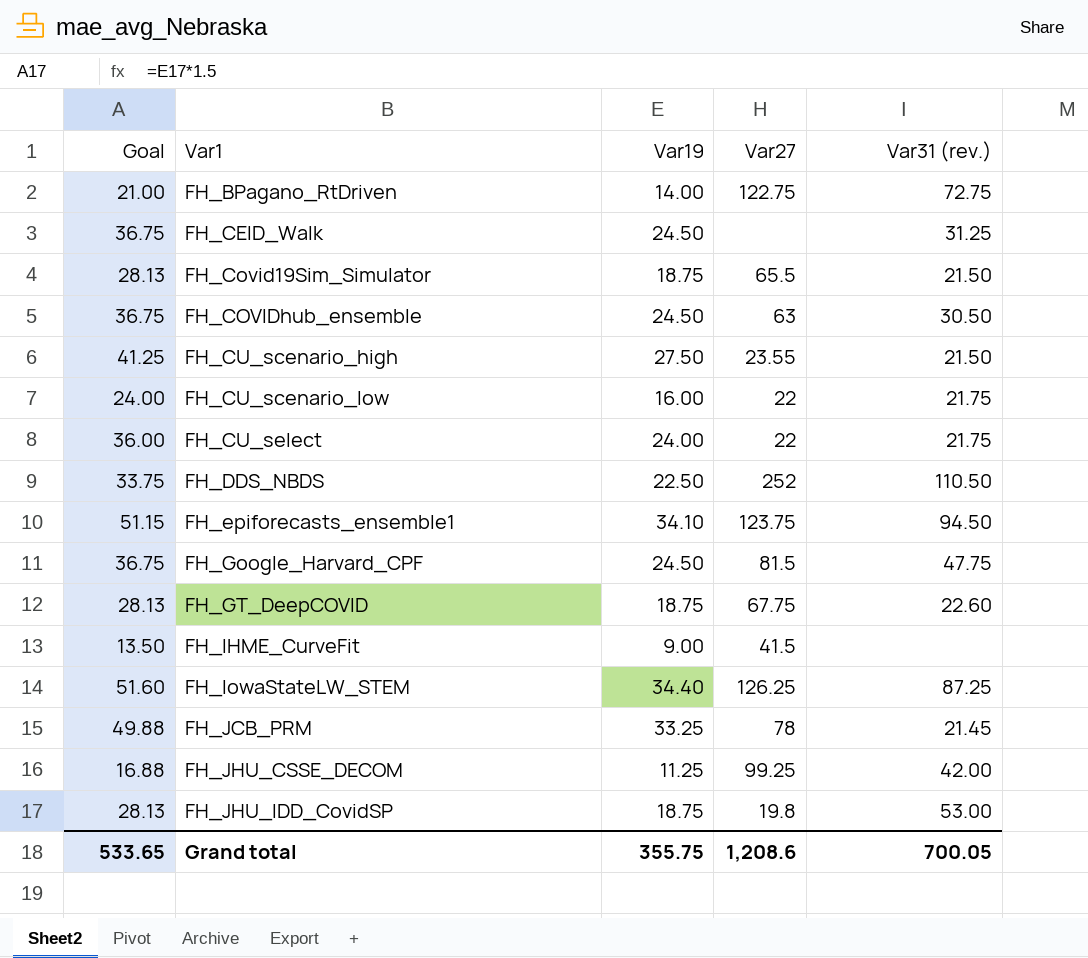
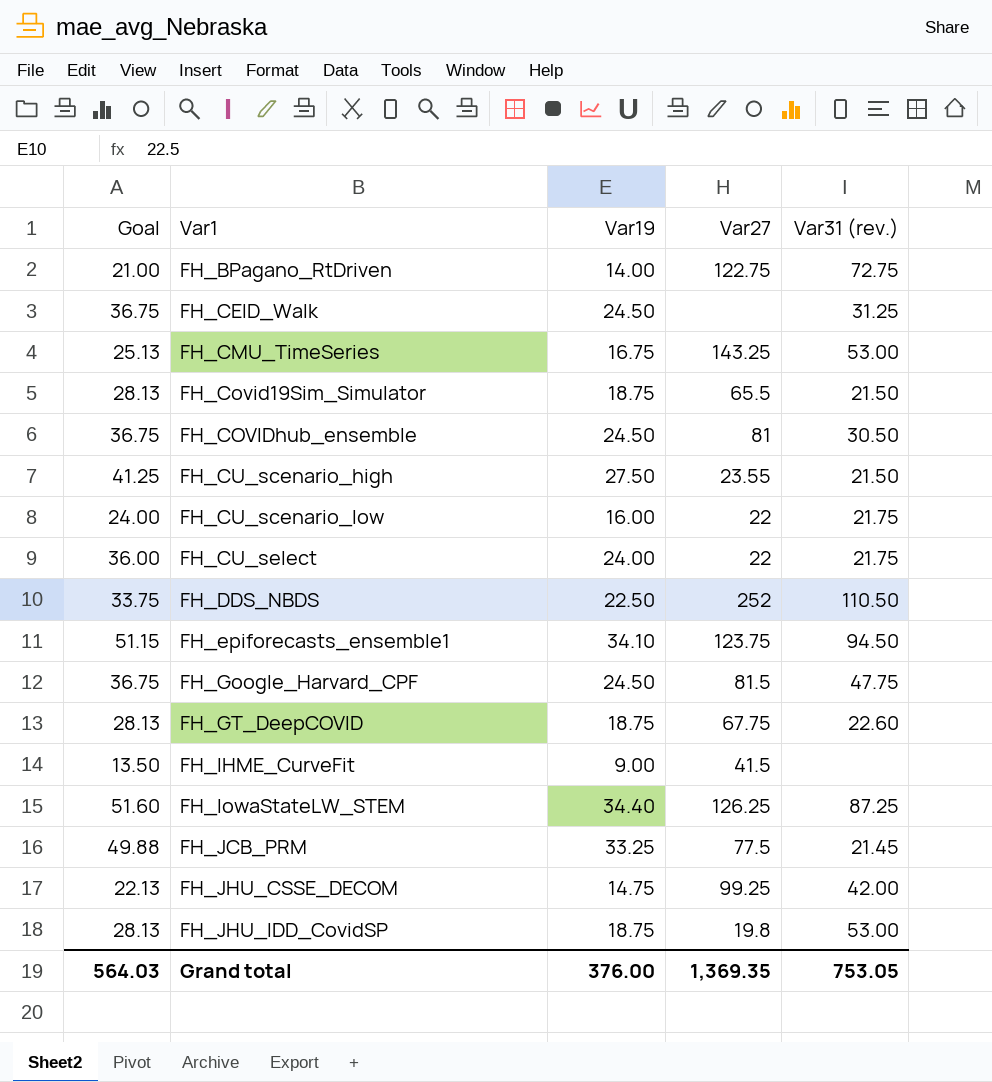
row FH_CMU_TimeSeries: none -> 25.13 | 16.75 | 143.25 | 53.00
FH_COVIDhub_ensemble | Var27: 63 -> 81
FH_JCB_PRM | Var27: 78 -> 77.5
FH_JHU_CSSE_DECOM | Goal: 16.88 -> 22.13
FH_JHU_CSSE_DECOM | Var19: 11.25 -> 14.75
Grand total | Goal: 533.65 -> 564.03
Grand total | Var19: 355.75 -> 376.00
Grand total | Var27: 1,208.6 -> 1,369.35
Grand total | Var31 (rev.): 700.05 -> 753.05

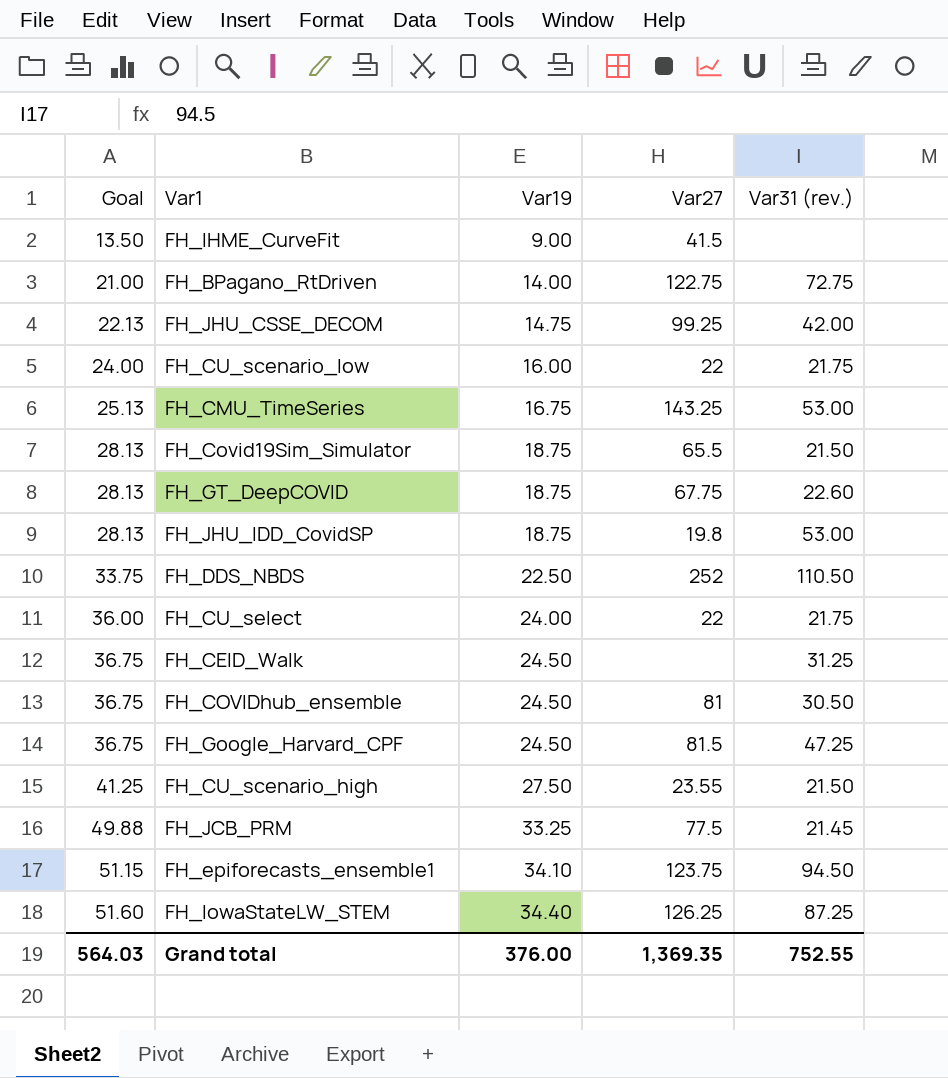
row order: Var1 ascending -> Goal ascending
FH_Google_Harvard_CPF | Var31 (rev.): 47.75 -> 47.25
Grand total | Var31 (rev.): 753.05 -> 752.55

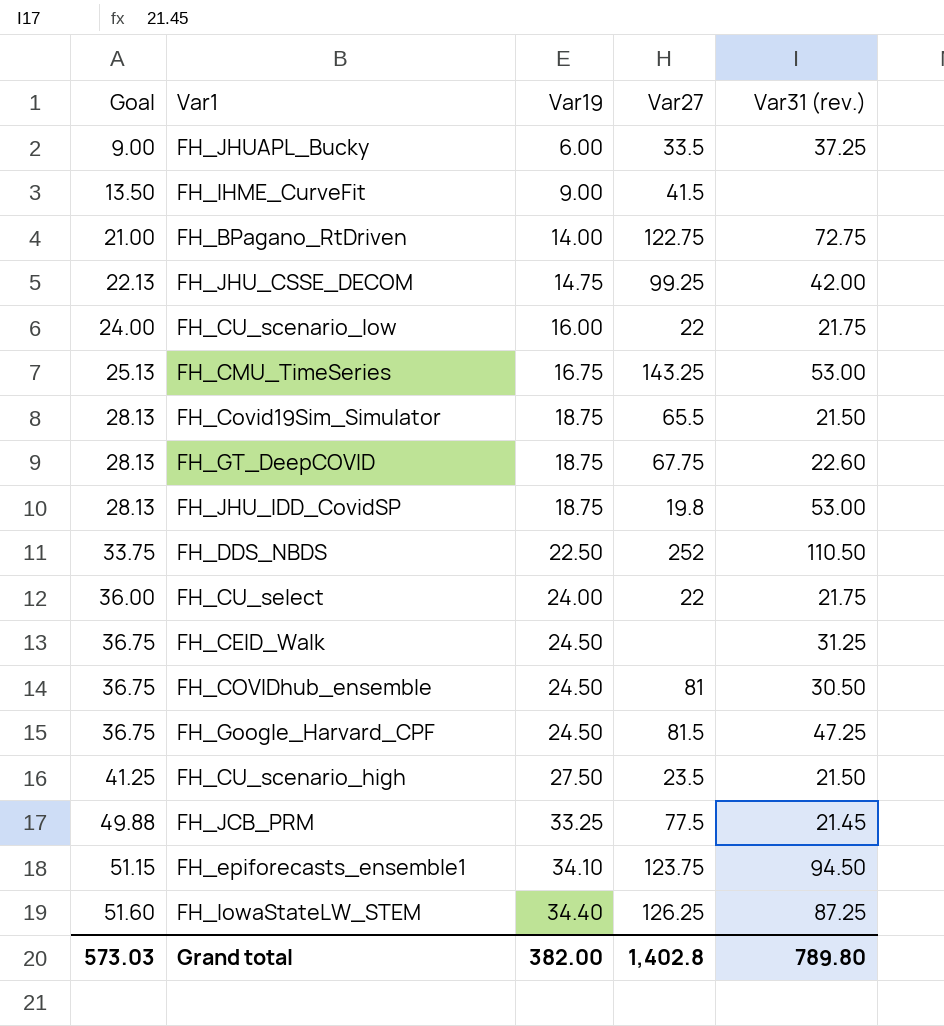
row FH_JHUAPL_Bucky: none -> 9.00 | 6.00 | 33.5 | 37.25
FH_CU_scenario_high | Var27: 23.55 -> 23.5
Grand total | Goal: 564.03 -> 573.03
Grand total | Var19: 376.00 -> 382.00
Grand total | Var27: 1,369.35 -> 1,402.8
Grand total | Var31 (rev.): 752.55 -> 789.80

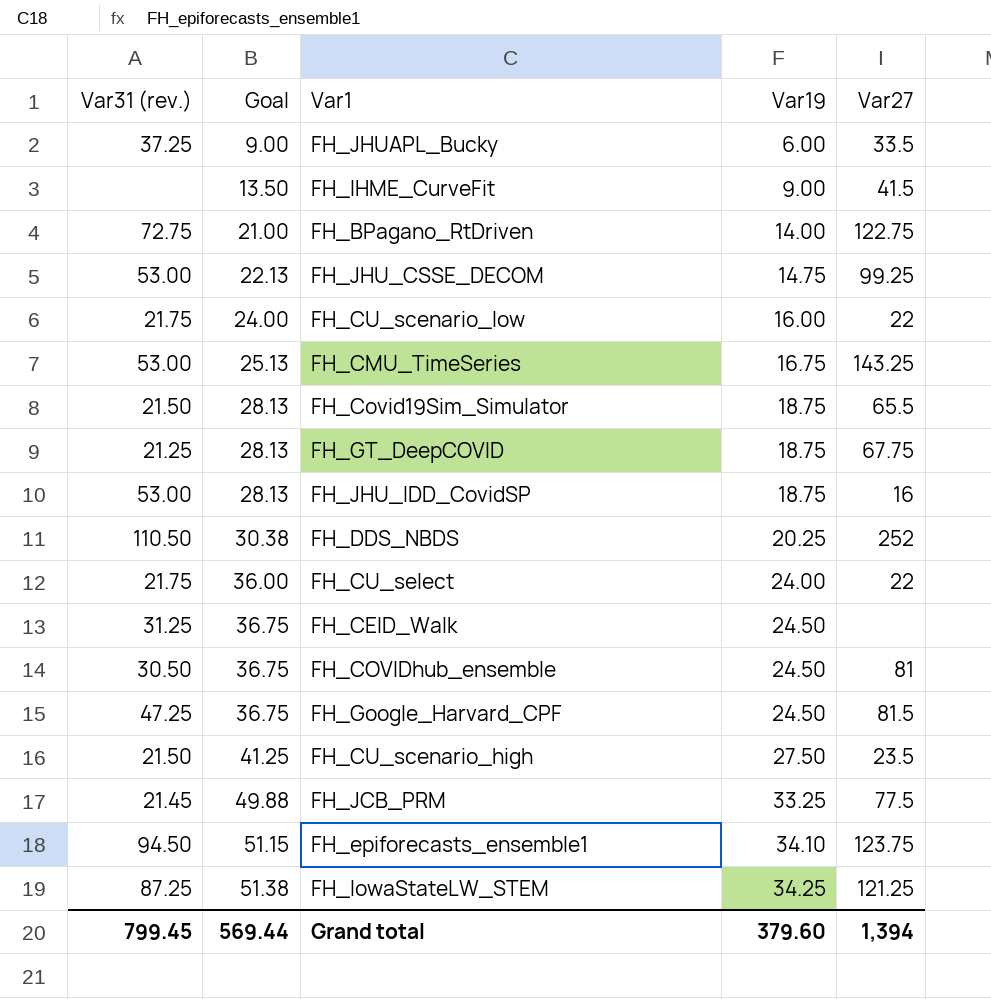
column Var31 (rev.) | position: 5 -> 1
FH_JHU_CSSE_DECOM | Var31 (rev.): 42.00 -> 53.00
FH_GT_DeepCOVID | Var31 (rev.): 22.60 -> 21.25
FH_JHU_IDD_CovidSP | Var27: 19.8 -> 16
FH_DDS_NBDS | Goal: 33.75 -> 30.38
FH_DDS_NBDS | Var19: 22.50 -> 20.25
FH_IowaStateLW_STEM | Goal: 51.60 -> 51.38
FH_IowaStateLW_STEM | Var19: 34.40 -> 34.25
FH_IowaStateLW_STEM | Var27: 126.25 -> 121.25
Grand total | Var31 (rev.): 789.80 -> 799.45
Grand total | Goal: 573.03 -> 569.44
Grand total | Var19: 382.00 -> 379.60
Grand total | Var27: 1,402.8 -> 1,394

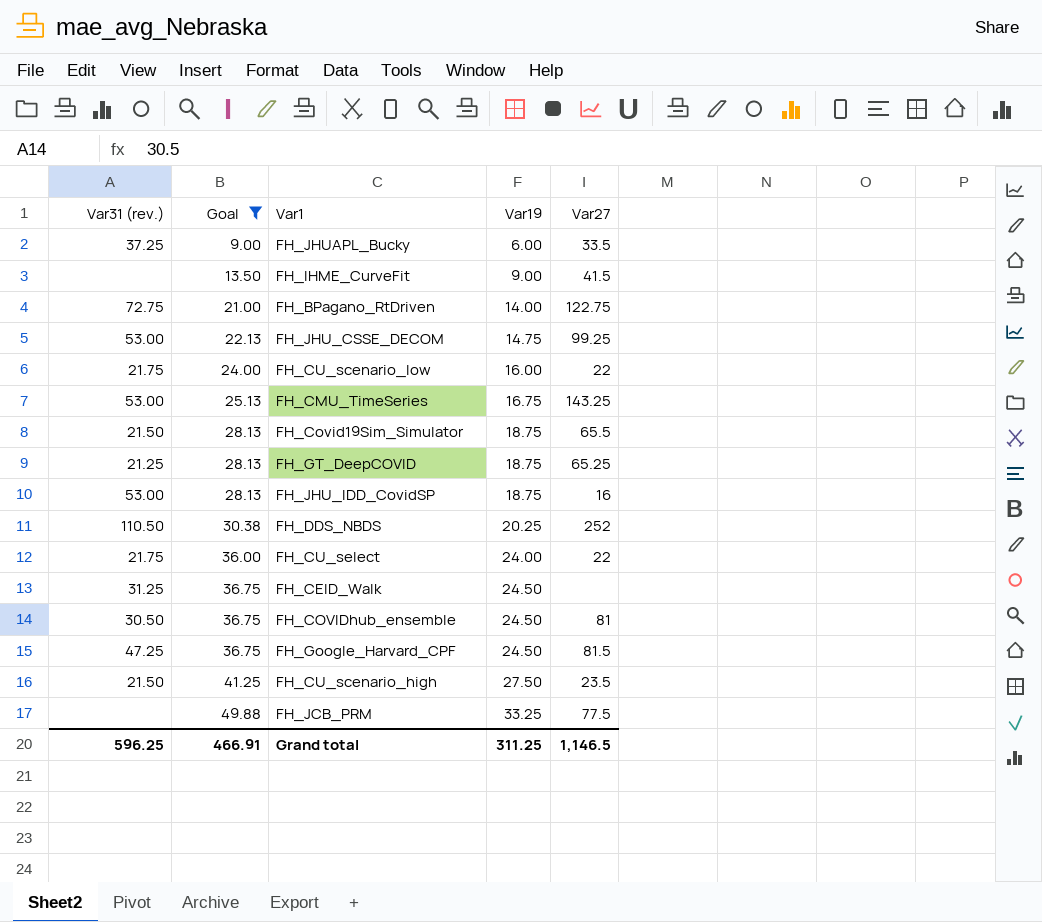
filter: none -> Goal <= 49.88
FH_GT_DeepCOVID | Var27: 67.75 -> 65.25
FH_JCB_PRM | Var31 (rev.): 21.45 -> none
Grand total | Var31 (rev.): 799.45 -> 596.25
Grand total | Goal: 569.44 -> 466.91
Grand total | Var19: 379.60 -> 311.25
Grand total | Var27: 1,394 -> 1,146.5

